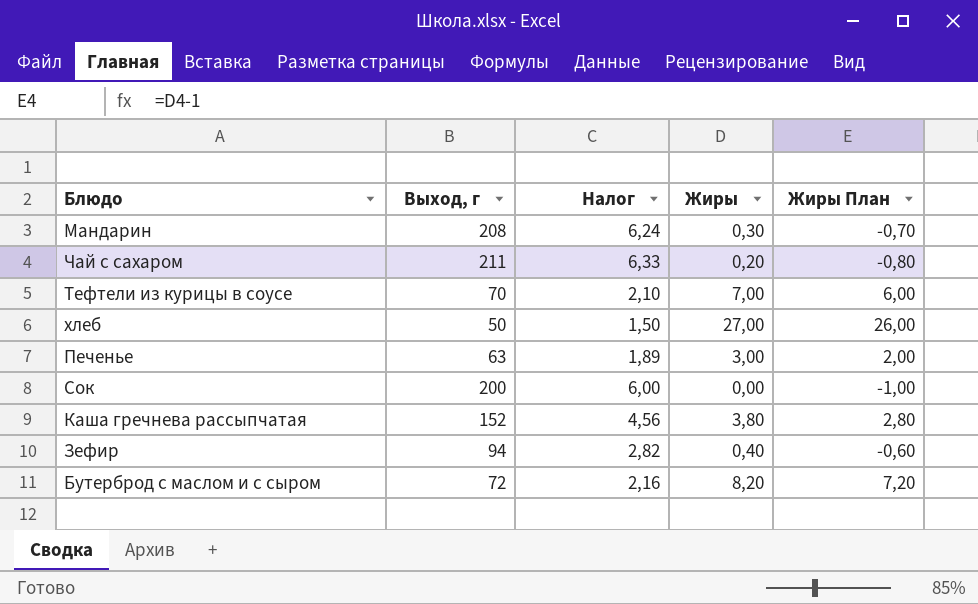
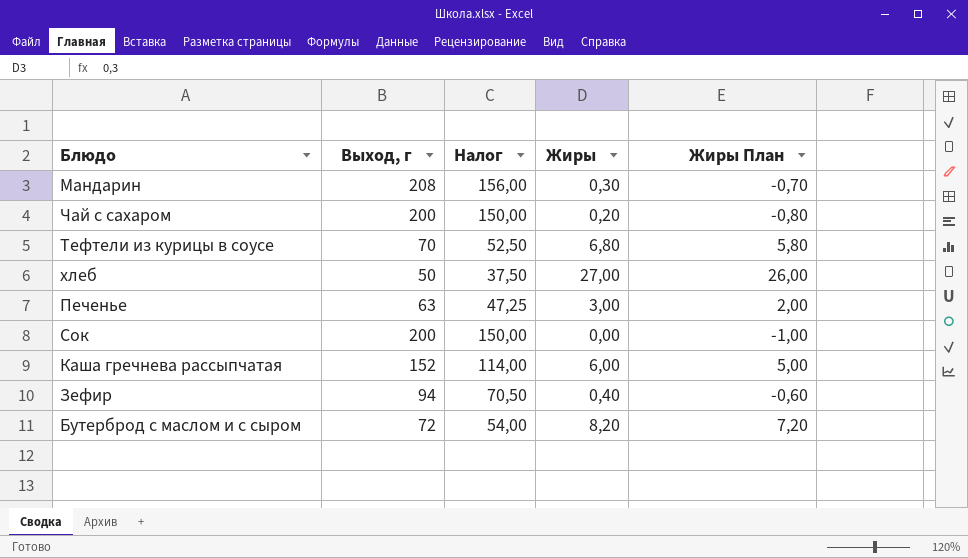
column Налог | formula: [Выход, г] * 0,03 -> [Выход, г] * 0,75
Чай с сахаром | Выход, г: 211 -> 200
Тефтели из курицы в соусе | Жиры: 7,00 -> 6,80
Тефтели из курицы в соусе | Жиры План: 6,00 -> 5,80
Каша гречнева рассыпчатая | Жиры: 3,80 -> 6,00
Каша гречнева рассыпчатая | Жиры План: 2,80 -> 5,00

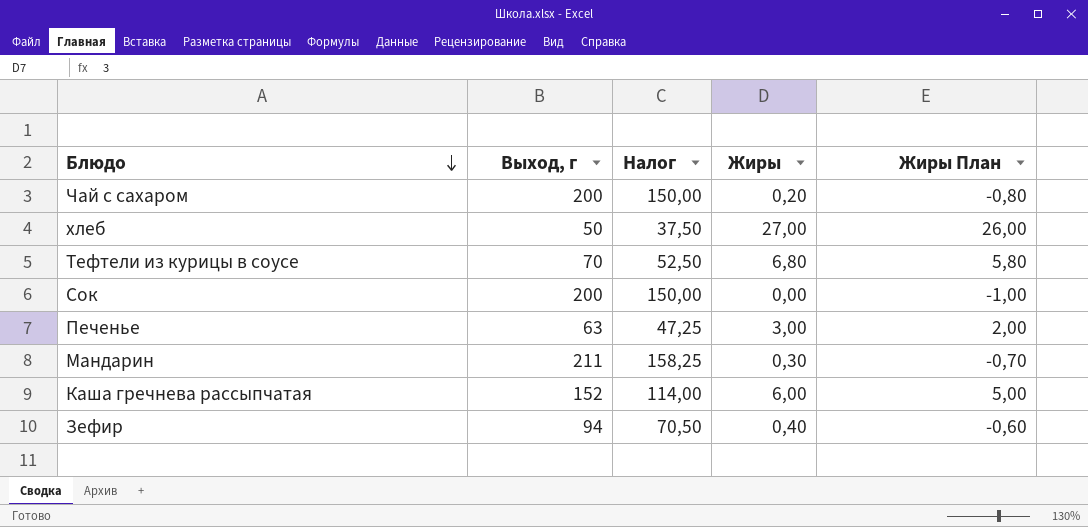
row order: none -> Блюдо descending
row Бутерброд с маслом и с сыром: 72 | 54,00 | 8,20 | 7,20 -> none
Мандарин | Выход, г: 208 -> 211
Мандарин | Налог: 156,00 -> 158,25

